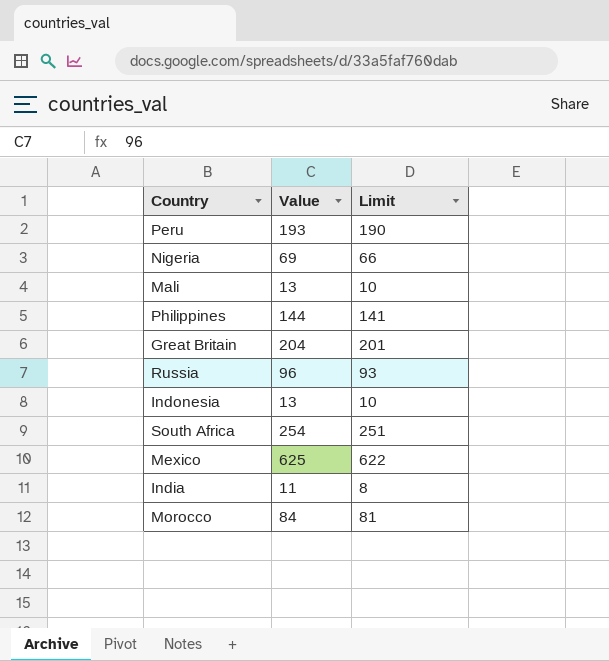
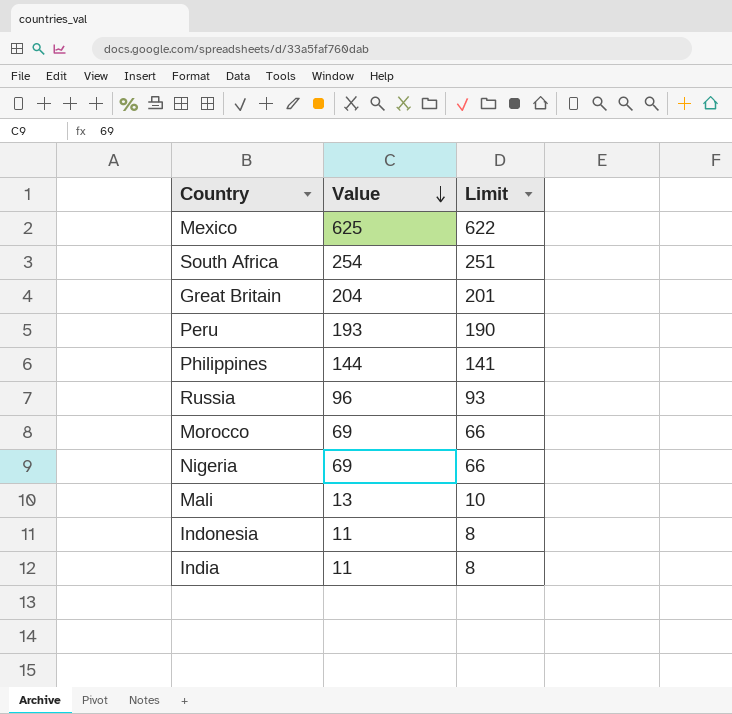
row order: none -> Value descending
Morocco | Value: 84 -> 69
Morocco | Limit: 81 -> 66
Indonesia | Value: 13 -> 11
Indonesia | Limit: 10 -> 8

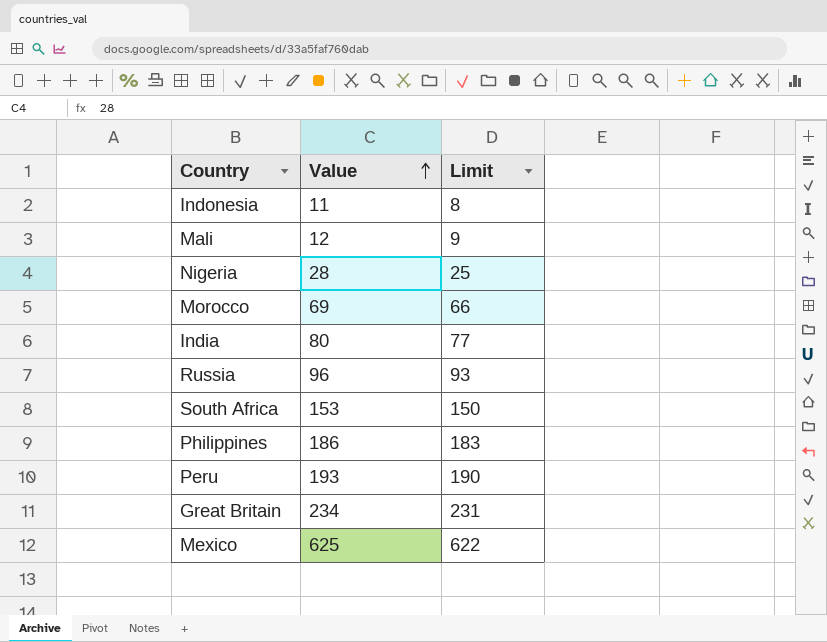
row order: Value descending -> Value ascending
Mali | Value: 13 -> 12
Mali | Limit: 10 -> 9
Nigeria | Value: 69 -> 28
Nigeria | Limit: 66 -> 25
India | Value: 11 -> 80
India | Limit: 8 -> 77
South Africa | Value: 254 -> 153
South Africa | Limit: 251 -> 150
Philippines | Value: 144 -> 186
Philippines | Limit: 141 -> 183
Great Britain | Value: 204 -> 234
Great Britain | Limit: 201 -> 231

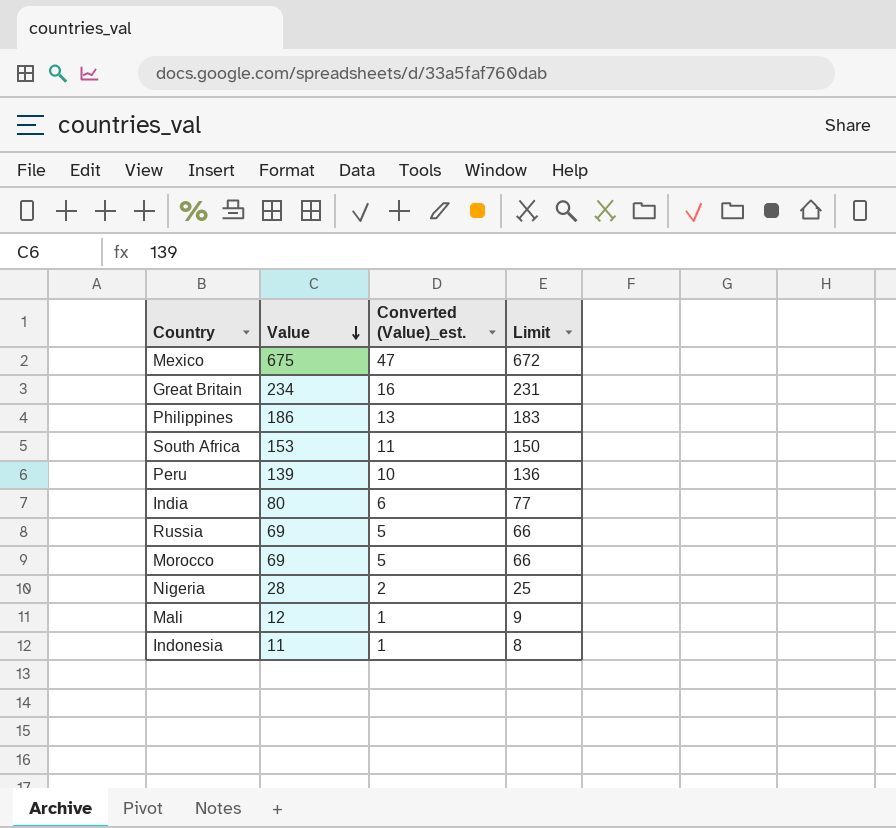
row order: Value ascending -> Value descending
column Converted (Value)_est. | formula: none -> [Value] * 0.07
Mexico | Value: 625 -> 675
Mexico | Limit: 622 -> 672
Peru | Value: 193 -> 139
Peru | Limit: 190 -> 136
Russia | Value: 96 -> 69
Russia | Limit: 93 -> 66

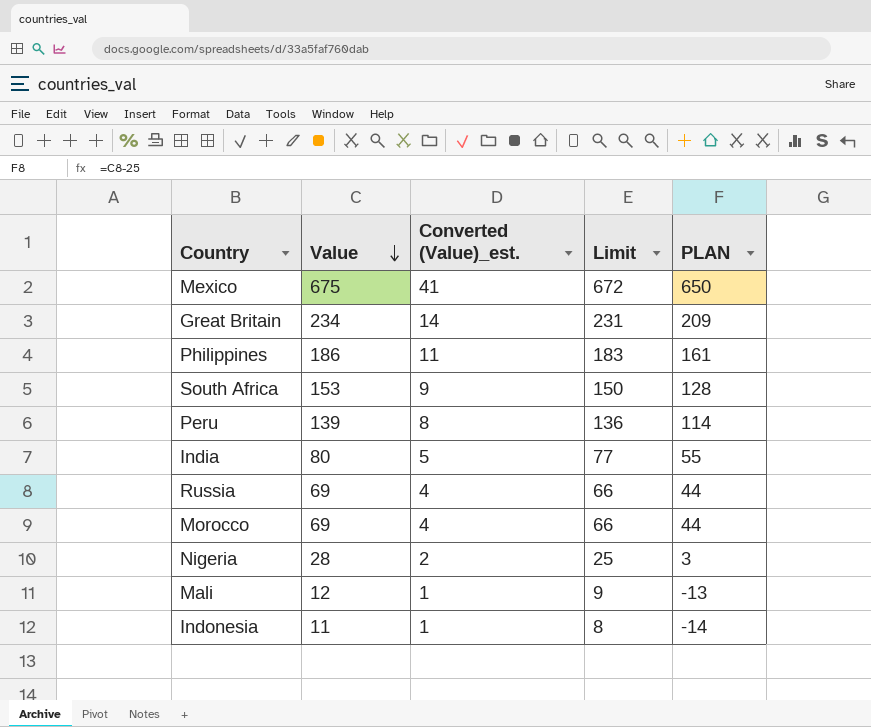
column Converted (Value)_est. | formula: [Value] * 0.07 -> [Value] * 0.06
column PLAN | formula: none -> [Value] - 25

